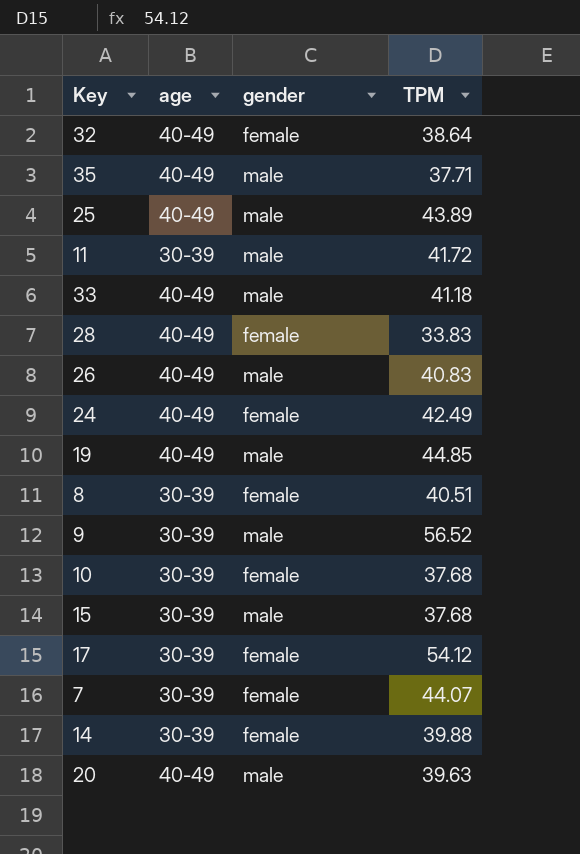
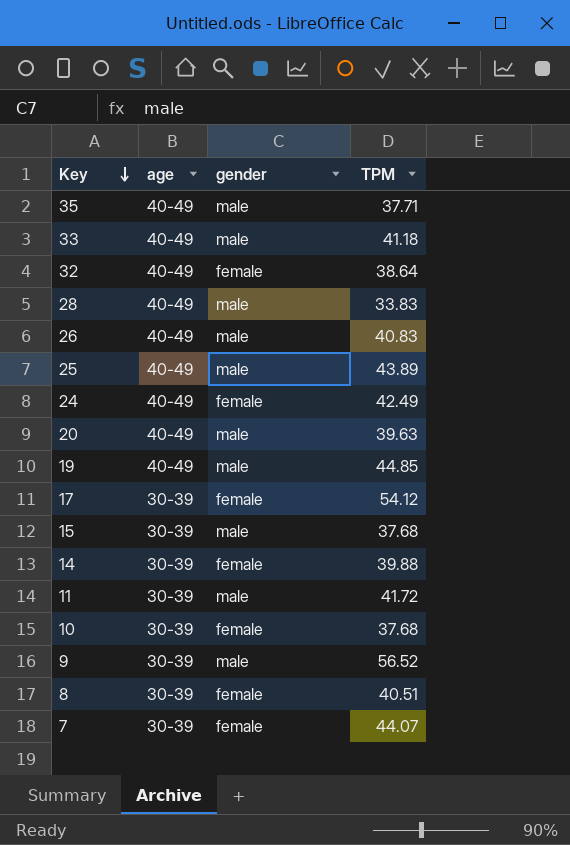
row order: none -> Key descending
28 | gender: female -> male

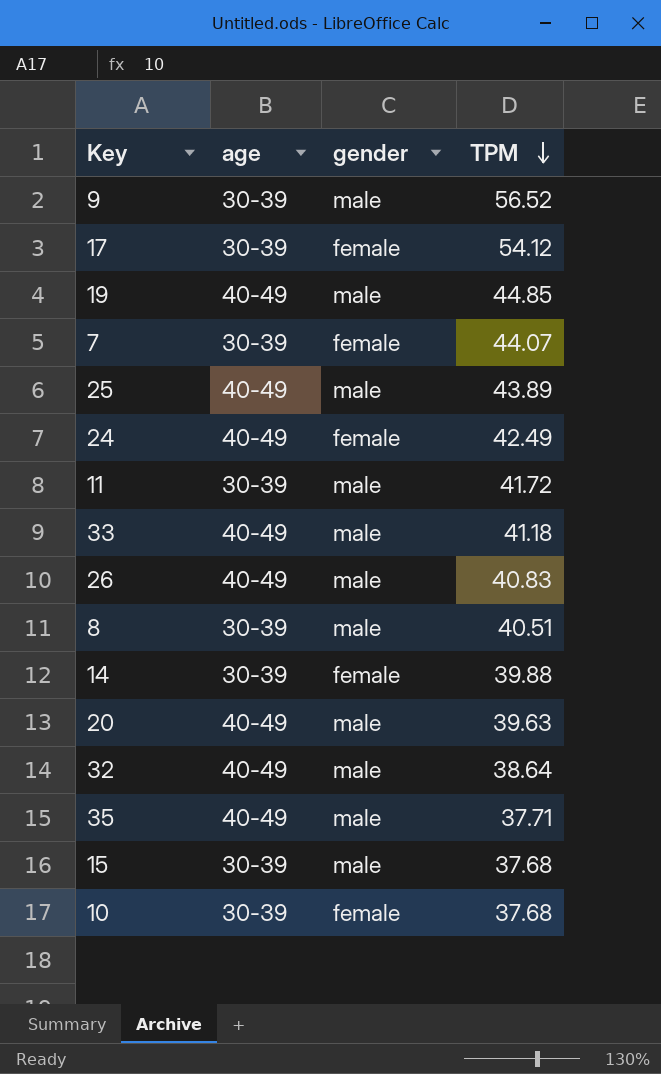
row order: Key descending -> TPM descending
row 28: 40-49 | male | 33.83 -> none
8 | gender: female -> male
32 | gender: female -> male

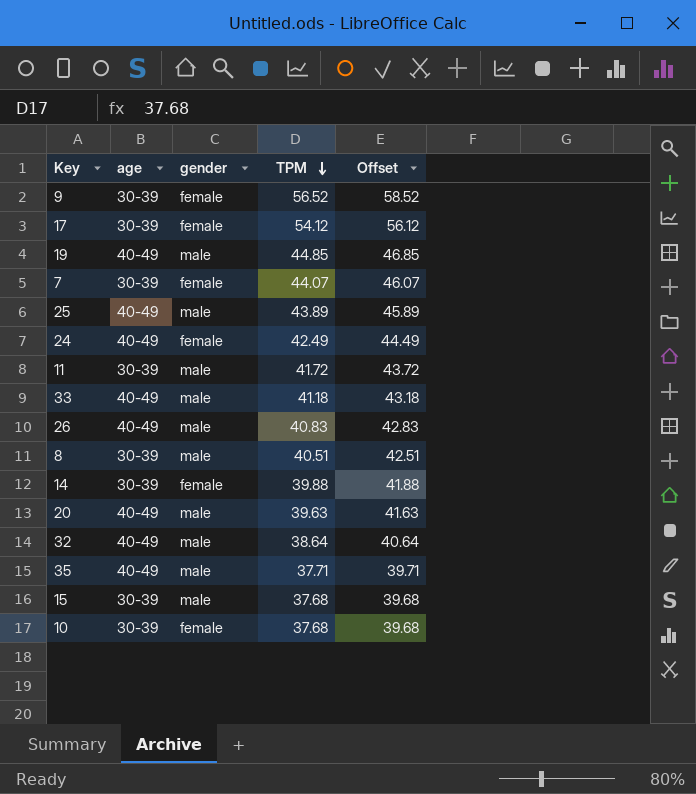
column Offset | formula: none -> [TPM] + 2
9 | gender: male -> female

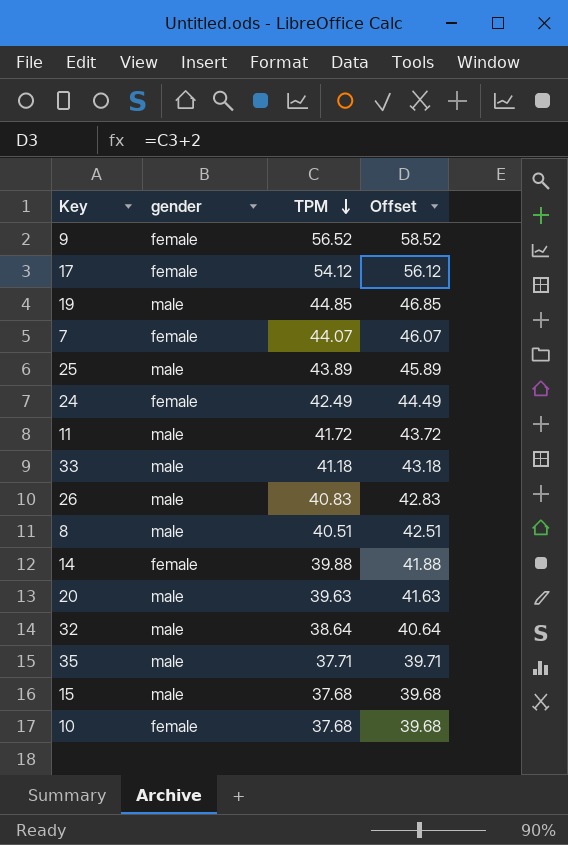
column age | position: 2 -> none

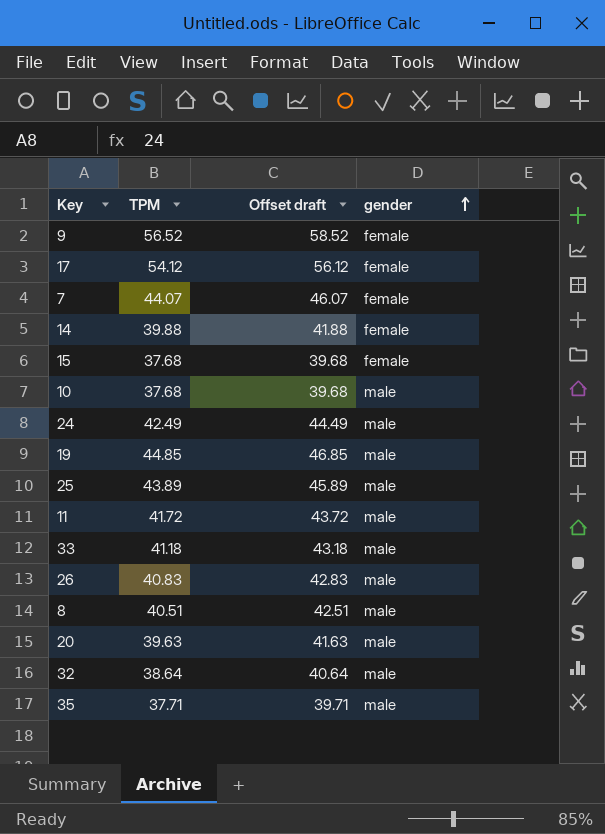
row order: TPM descending -> gender ascending
column name: Offset -> Offset draft
column gender | position: 2 -> 4
15 | gender: male -> female
10 | gender: female -> male
24 | gender: female -> male

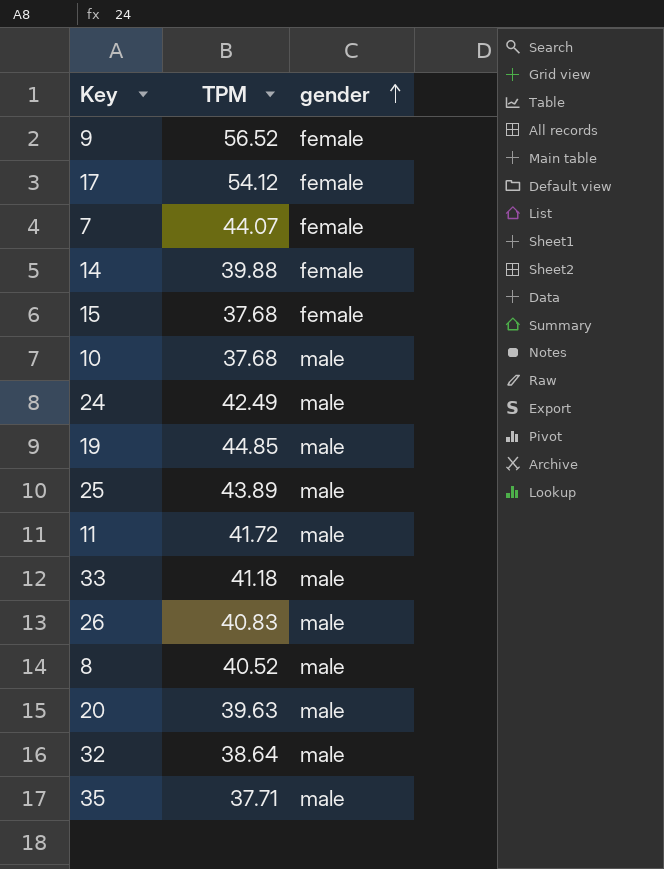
column Offset draft | formula: [TPM] + 2 -> none
8 | TPM: 40.51 -> 40.52

